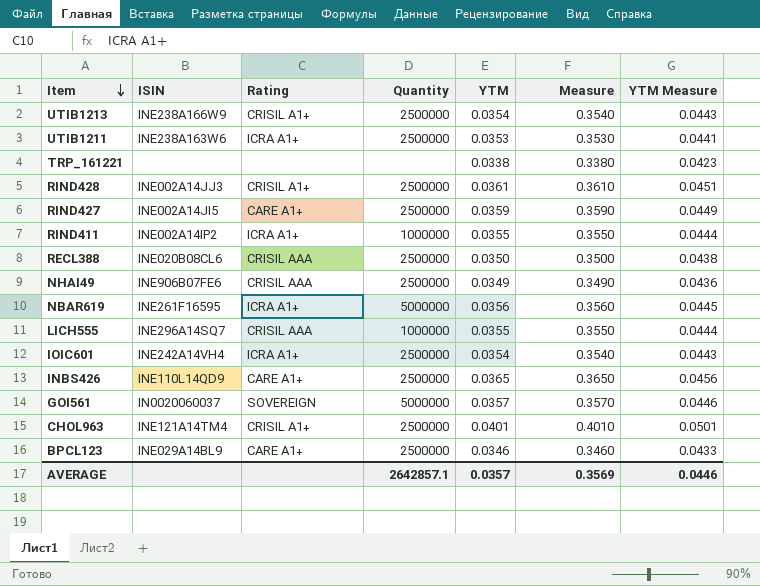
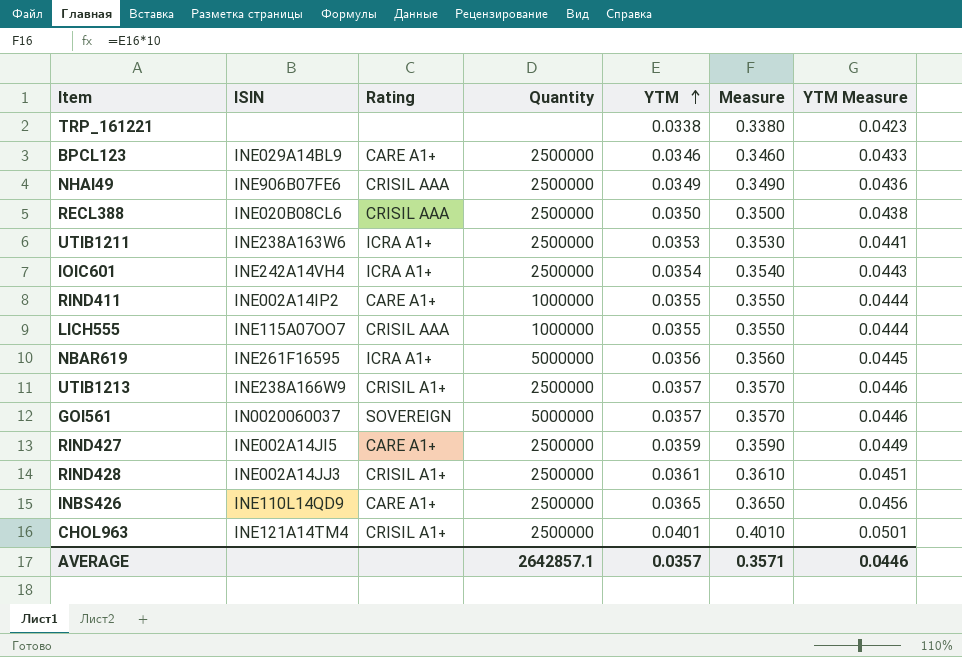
row order: Item descending -> YTM ascending
RIND411 | Rating: ICRA A1+ -> CARE A1+
LICH555 | ISIN: INE296A14SQ7 -> INE115A07OO7
UTIB1213 | YTM: 0.0354 -> 0.0357
UTIB1213 | Measure: 0.3540 -> 0.3570
UTIB1213 | YTM Measure: 0.0443 -> 0.0446
AVERAGE | Measure: 0.3569 -> 0.3571

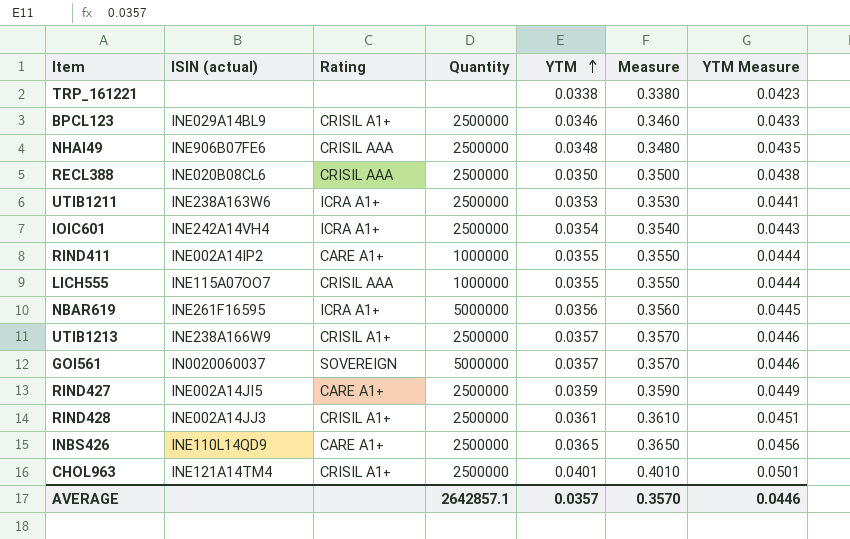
column name: ISIN -> ISIN (actual)
BPCL123 | Rating: CARE A1+ -> CRISIL A1+
NHAI49 | YTM: 0.0349 -> 0.0348
NHAI49 | Measure: 0.3490 -> 0.3480
NHAI49 | YTM Measure: 0.0436 -> 0.0435
AVERAGE | Measure: 0.3571 -> 0.3570

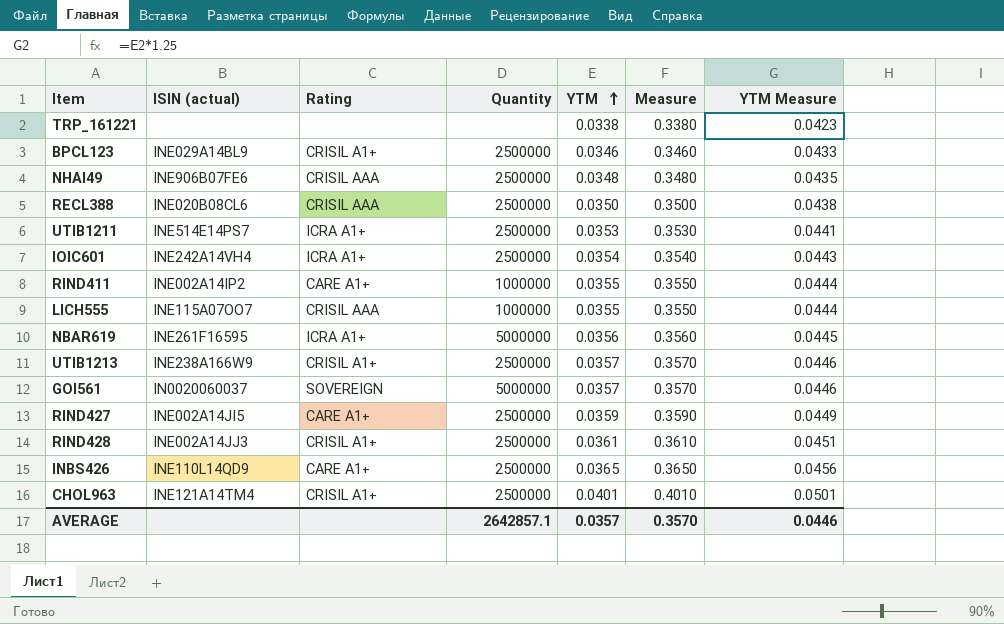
UTIB1211 | ISIN (actual): INE238A163W6 -> INE514E14PS7

